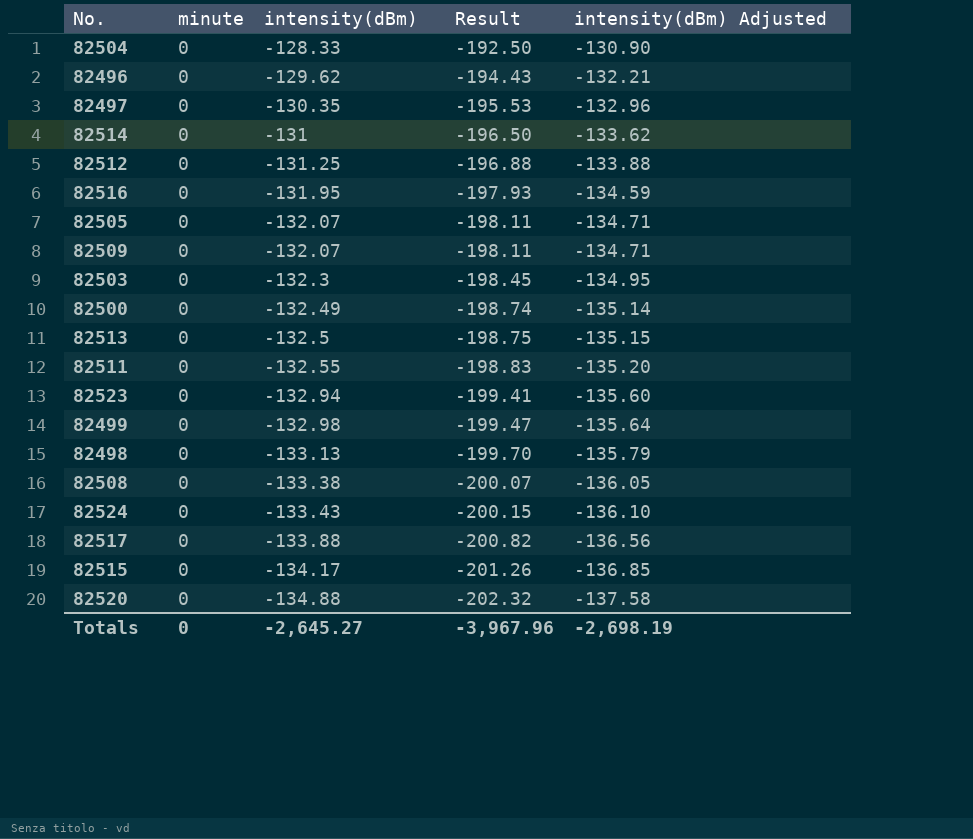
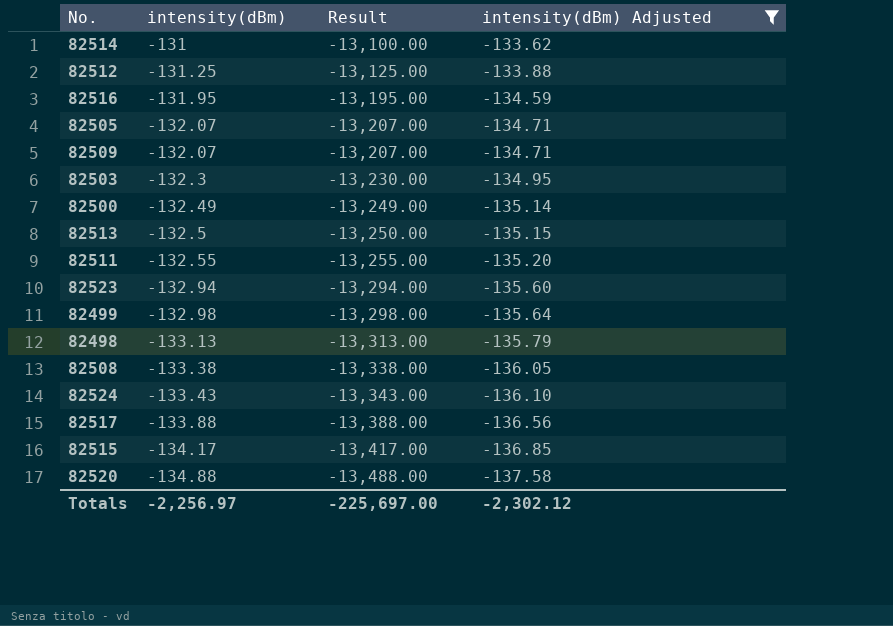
filter: none -> intensity(dBm) Adjusted <= -133.62
column minute | position: 2 -> none
column Result | formula: [intensity(dBm)] * 1.5 -> [intensity(dBm)] * 100
Totals | intensity(dBm): -2,645.27 -> -2,256.97
Totals | Result: -3,967.96 -> -225,697.00
Totals | intensity(dBm) Adjusted: -2,698.19 -> -2,302.12

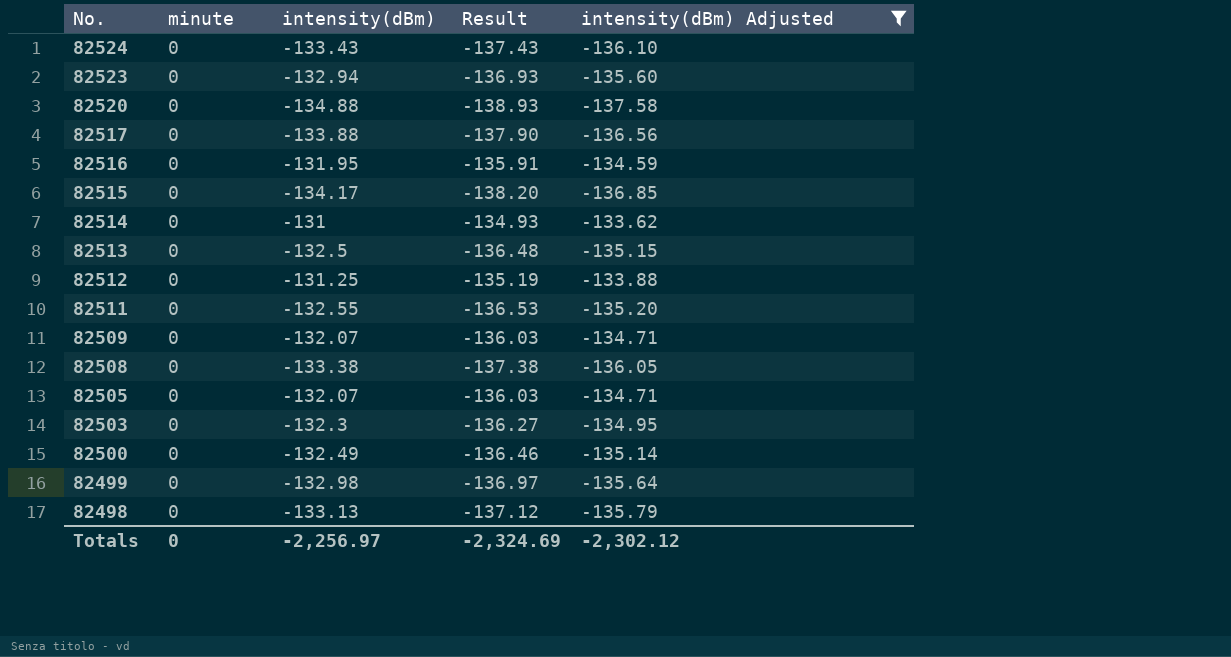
row order: intensity(dBm) descending -> No. descending
column minute | position: none -> 2
column Result | formula: [intensity(dBm)] * 100 -> [intensity(dBm)] * 1.03
Totals | Result: -225,697.00 -> -2,324.69

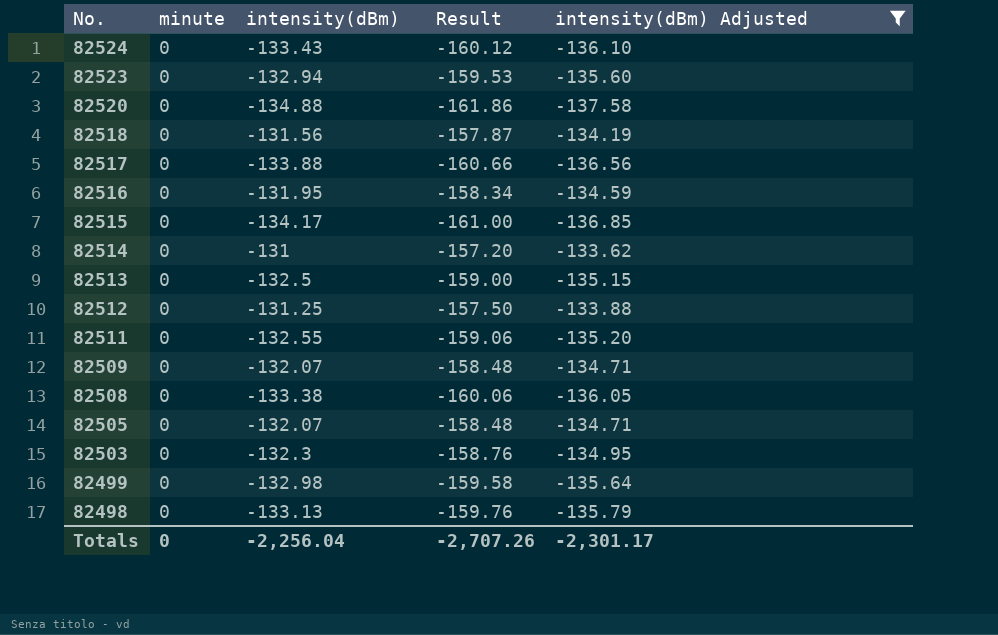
column Result | formula: [intensity(dBm)] * 1.03 -> [intensity(dBm)] * 1.2
row 82500: 0 | -132.49 | -136.46 | -135.14 -> none
row 82518: none -> 0 | -131.56 | -157.87 | -134.19
Totals | intensity(dBm): -2,256.97 -> -2,256.04
Totals | Result: -2,324.69 -> -2,707.26
Totals | intensity(dBm) Adjusted: -2,302.12 -> -2,301.17

